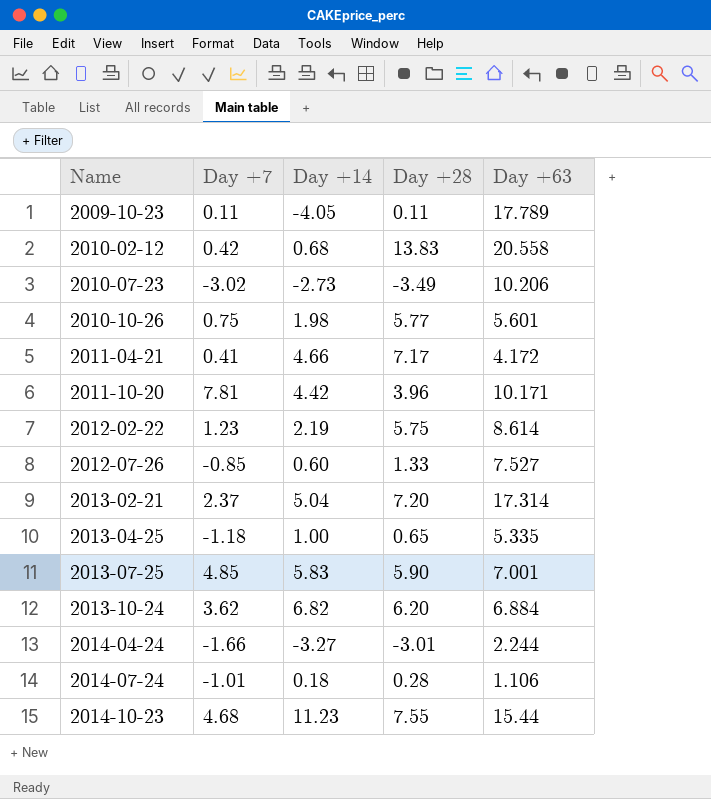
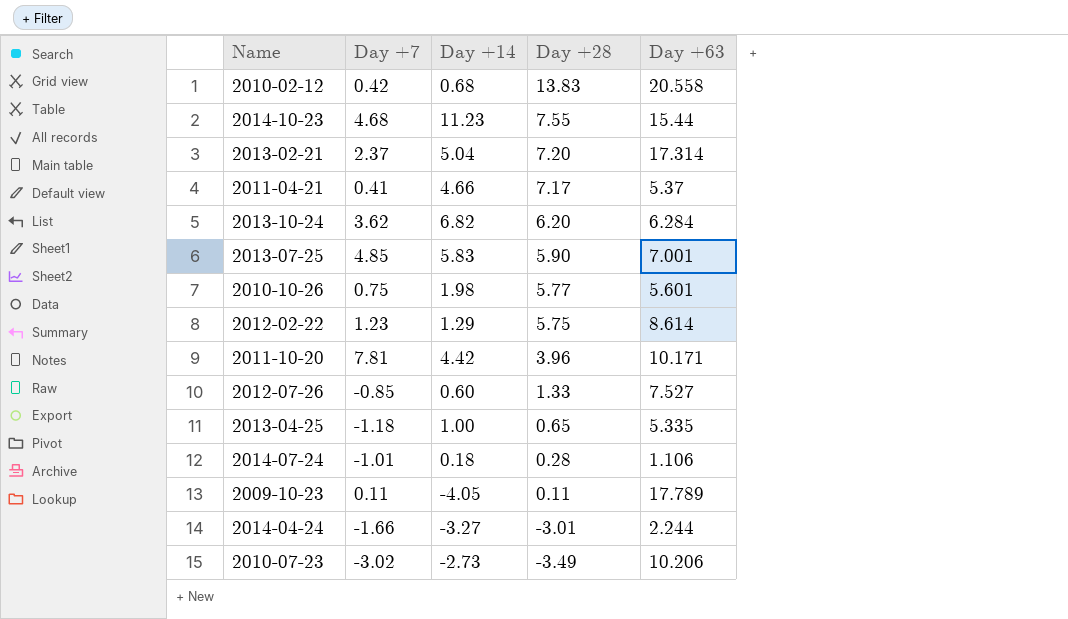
row order: Name ascending -> Day +28 descending
2011-04-21 | Day +63: 4.172 -> 5.37
2013-10-24 | Day +63: 6.884 -> 6.284
2012-02-22 | Day +14: 2.19 -> 1.29

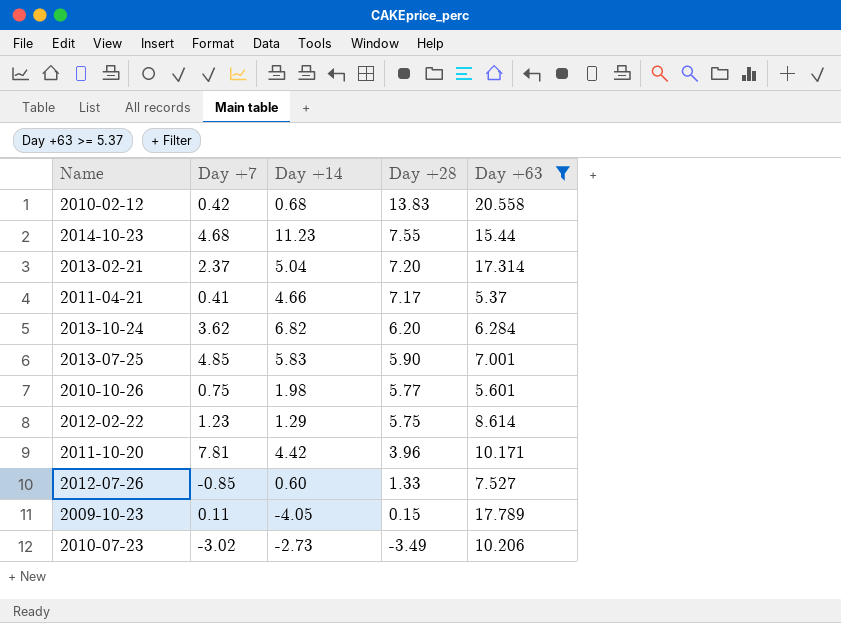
filter: none -> Day +63 >= 5.37
2009-10-23 | Day +28: 0.11 -> 0.15

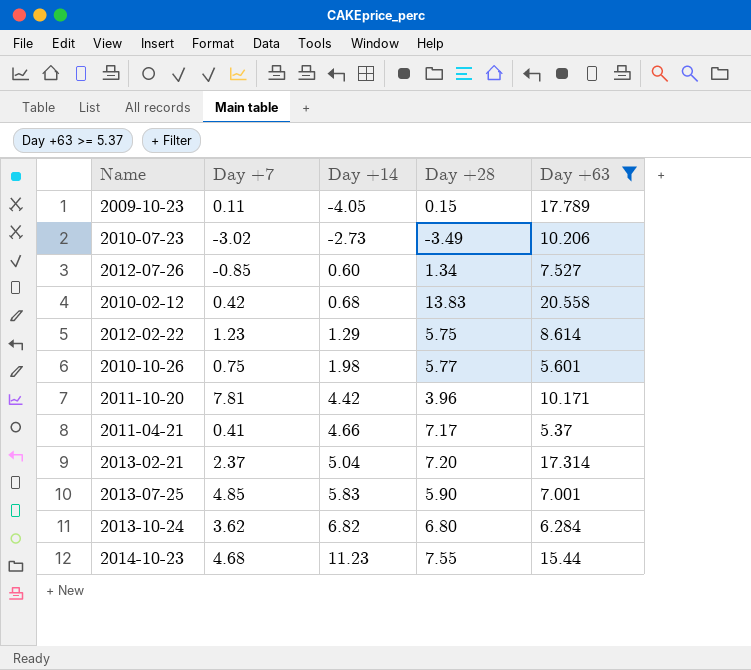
row order: Day +28 descending -> Day +14 ascending
2012-07-26 | Day +28: 1.33 -> 1.34
2013-10-24 | Day +28: 6.20 -> 6.80

